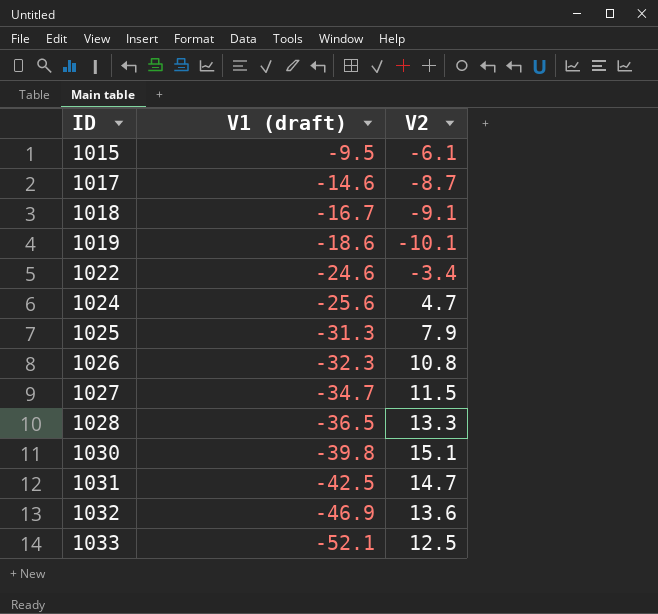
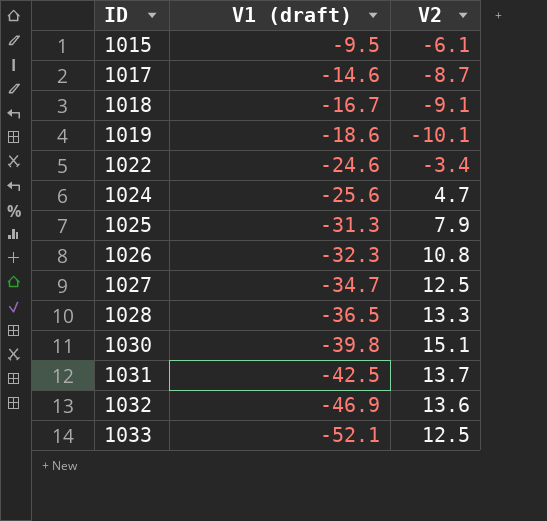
1027 | V2: 11.5 -> 12.5
1031 | V2: 14.7 -> 13.7

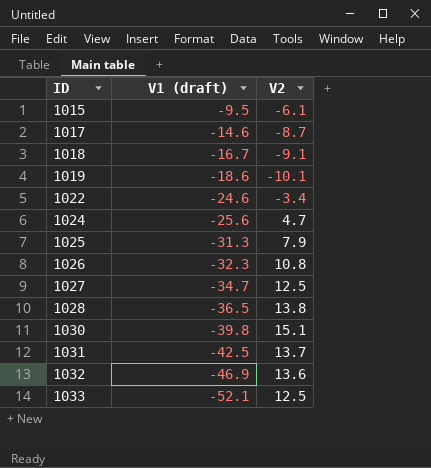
1028 | V2: 13.3 -> 13.8

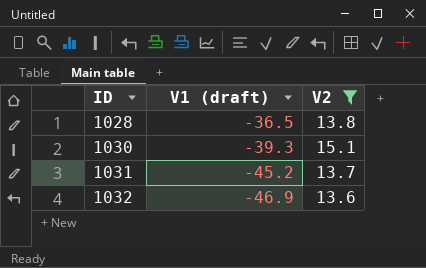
filter: none -> V2 >= 13.6
1030 | V1 (draft): -39.8 -> -39.3
1031 | V1 (draft): -42.5 -> -45.2

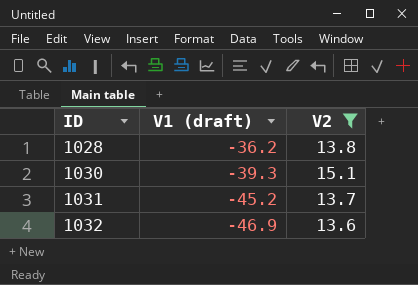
1028 | V1 (draft): -36.5 -> -36.2

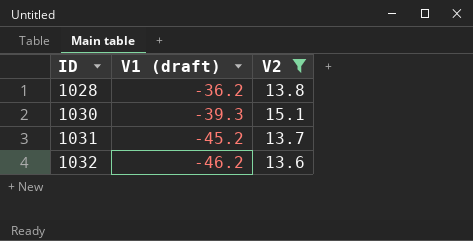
1032 | V1 (draft): -46.9 -> -46.2

